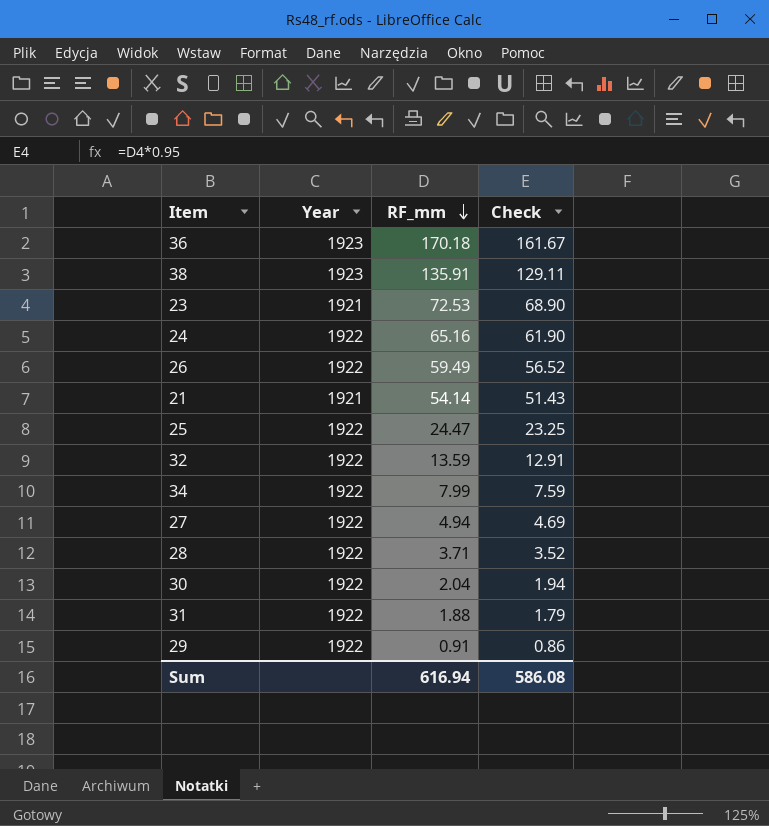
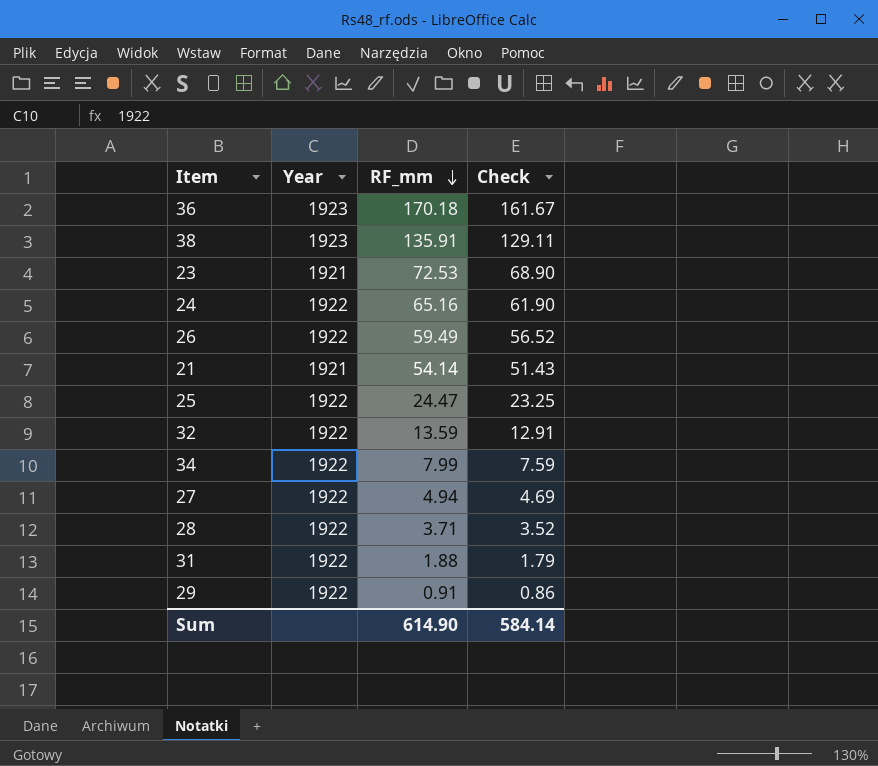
row 30: 1922 | 2.04 | 1.94 -> none
Sum | RF_mm: 616.94 -> 614.90
Sum | Check: 586.08 -> 584.14

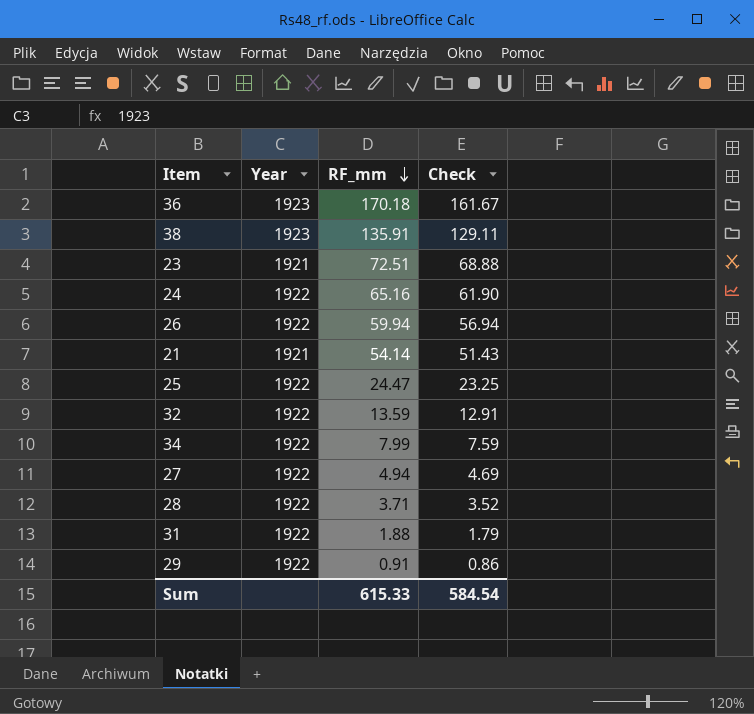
23 | RF_mm: 72.53 -> 72.51
23 | Check: 68.90 -> 68.88
26 | RF_mm: 59.49 -> 59.94
26 | Check: 56.52 -> 56.94
Sum | RF_mm: 614.90 -> 615.33
Sum | Check: 584.14 -> 584.54

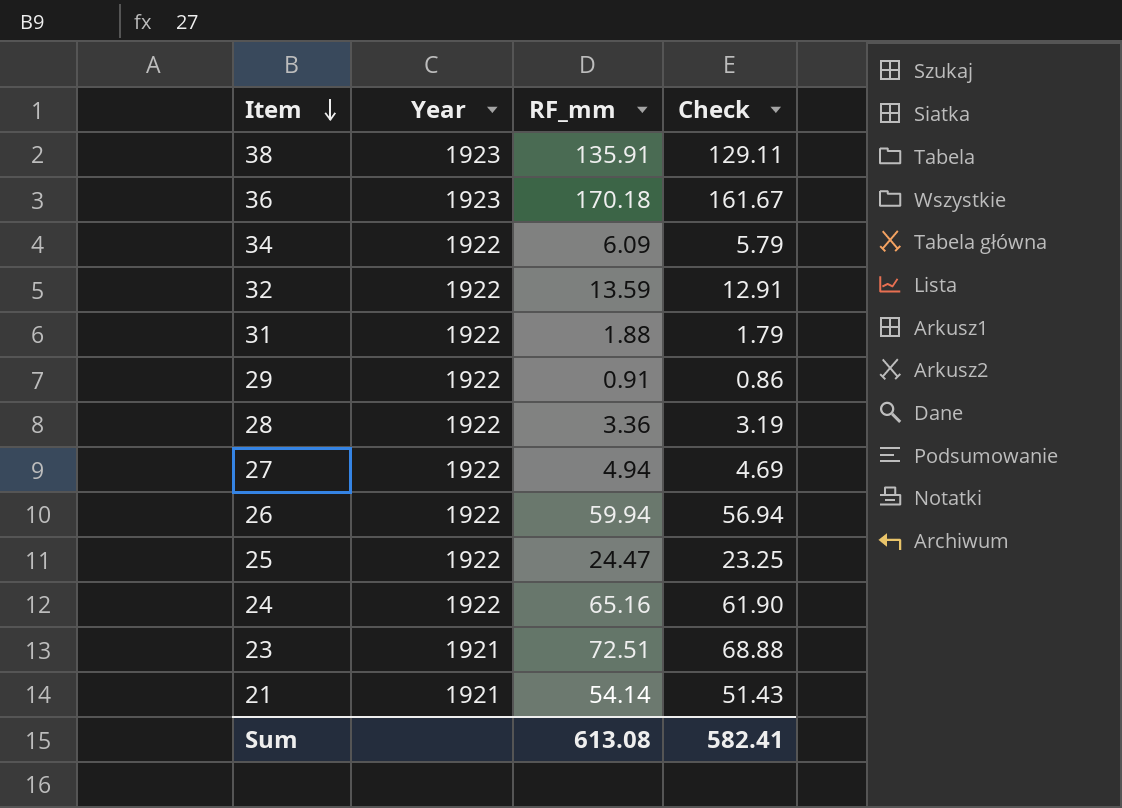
row order: RF_mm descending -> Item descending
34 | RF_mm: 7.99 -> 6.09
34 | Check: 7.59 -> 5.79
28 | RF_mm: 3.71 -> 3.36
28 | Check: 3.52 -> 3.19
Sum | RF_mm: 615.33 -> 613.08
Sum | Check: 584.54 -> 582.41

